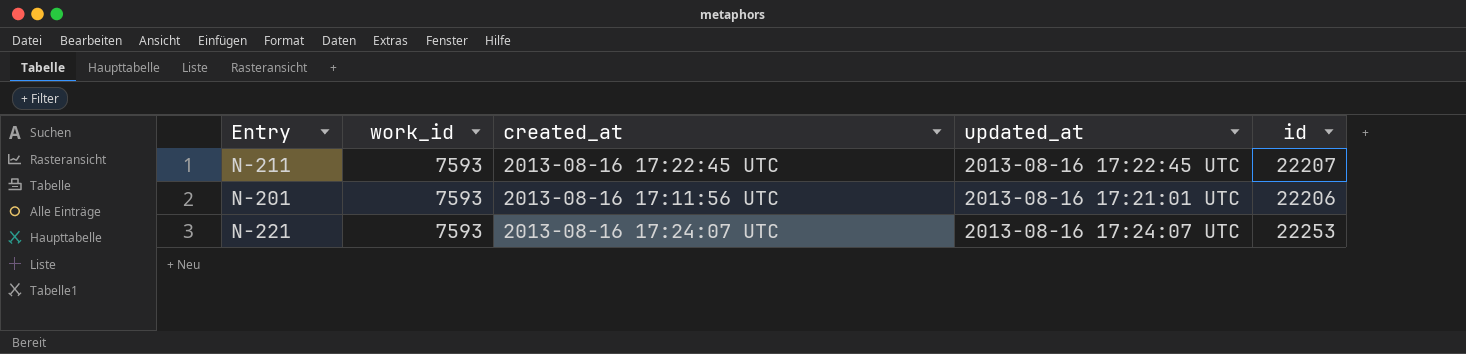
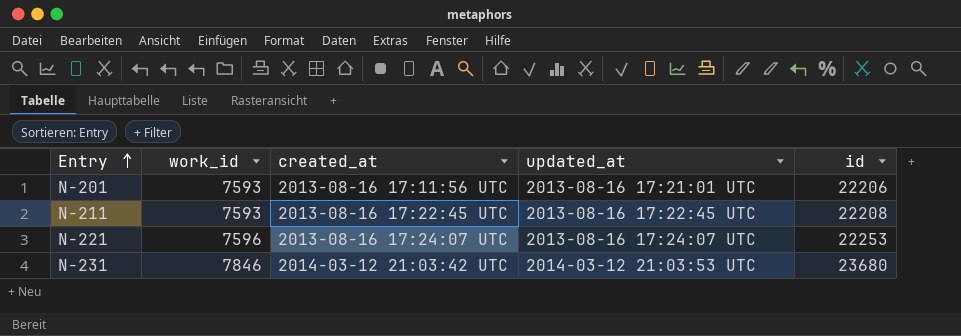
row order: none -> Entry ascending
N-211 | id: 22207 -> 22208
N-221 | work_id: 7593 -> 7596
row N-231: none -> 7846 | 2014-03-12 21:03:42 UTC | 2014-03-12 21:03:53 UTC | 23680

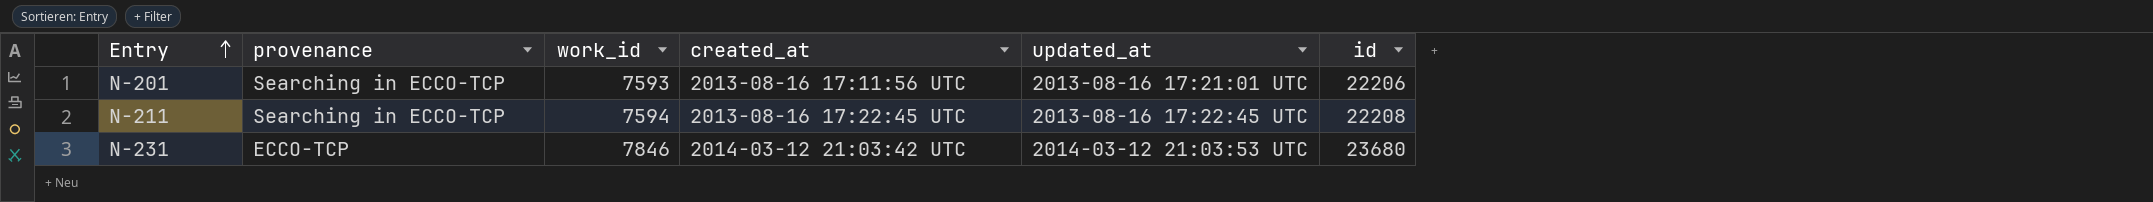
column provenance | position: none -> 2
row N-221: 7596 | 2013-08-16 17:24:07 UTC | 2013-08-16 17:24:07 UTC | 22253 -> none
N-211 | work_id: 7593 -> 7594

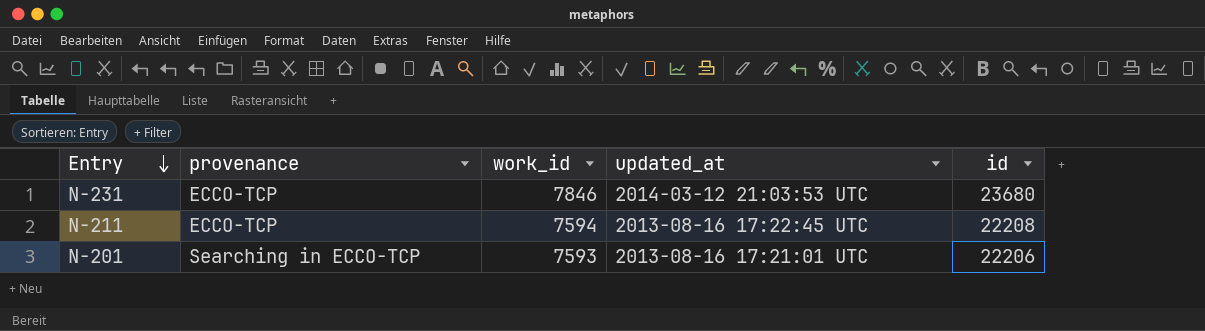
row order: Entry ascending -> Entry descending
column created_at | position: 4 -> none
N-211 | provenance: Searching in ECCO-TCP -> ECCO-TCP

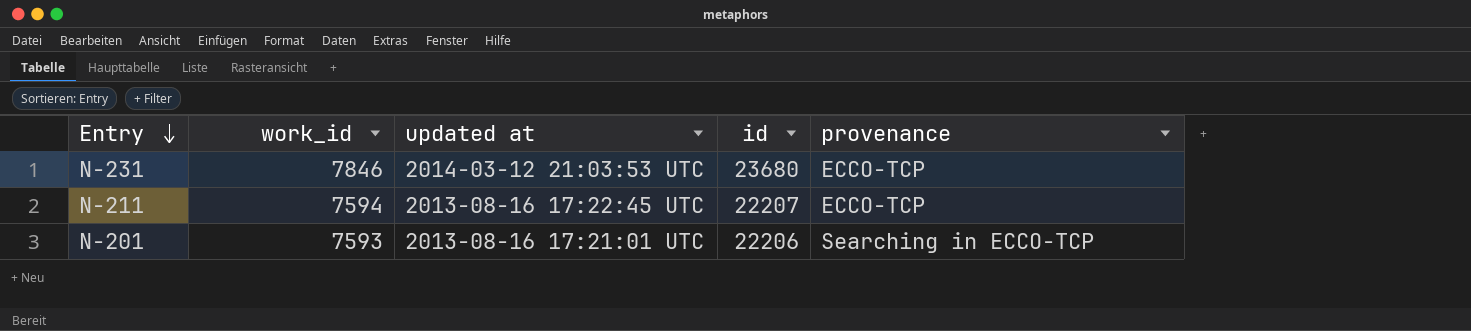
column name: updated_at -> updated at
column provenance | position: 2 -> 5
N-211 | id: 22208 -> 22207

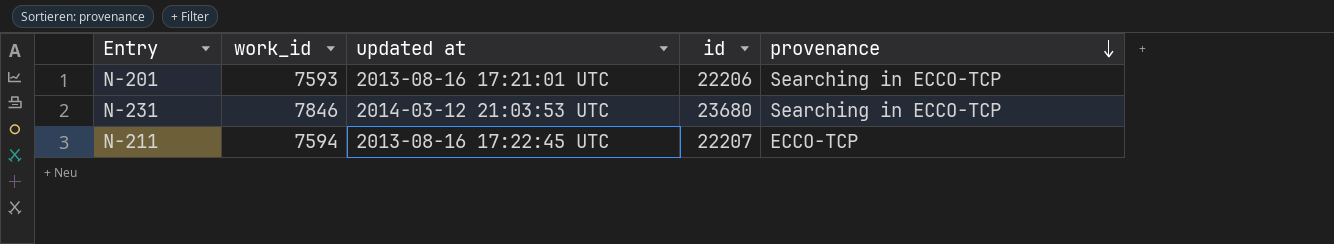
row order: Entry descending -> provenance descending
N-231 | provenance: ECCO-TCP -> Searching in ECCO-TCP

